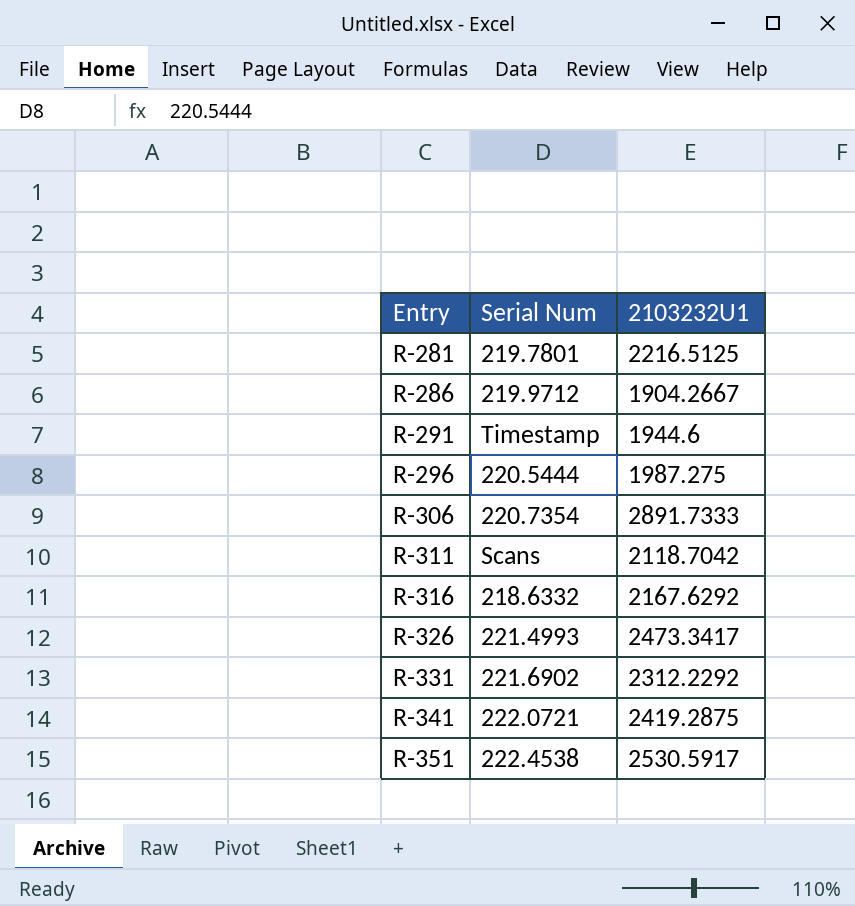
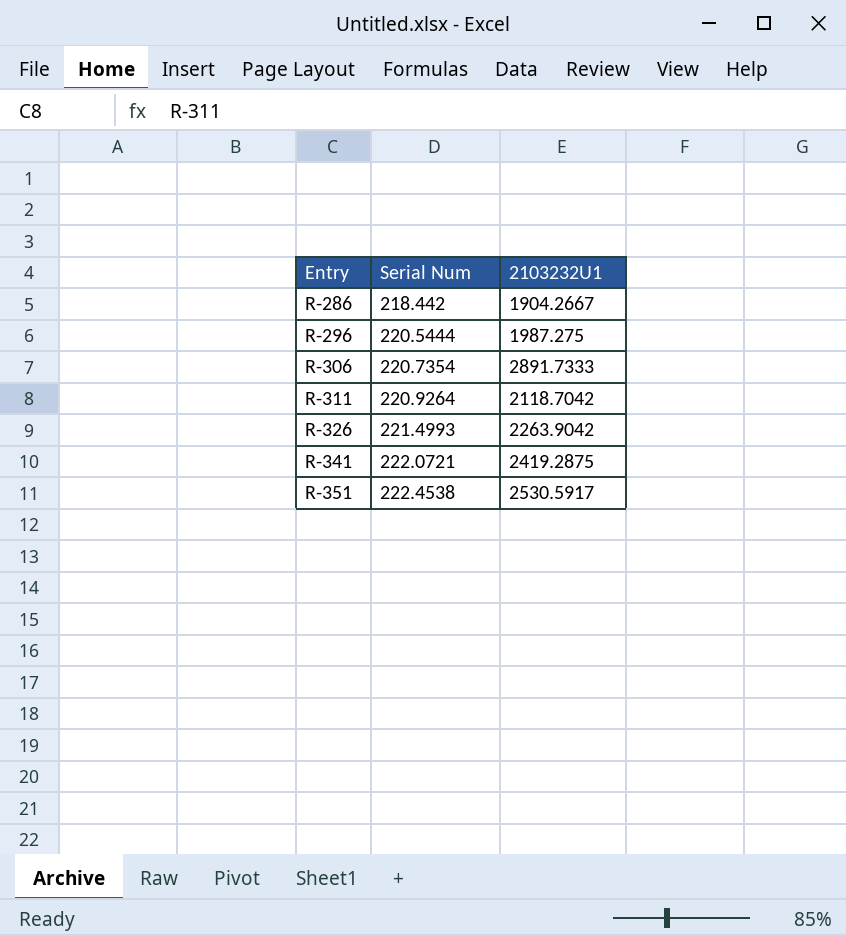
row R-281: 219.7801 | 2216.5125 -> none
row R-291: Timestamp | 1944.6 -> none
row R-316: 218.6332 | 2167.6292 -> none
row R-331: 221.6902 | 2312.2292 -> none
R-286 | Serial Num: 219.9712 -> 218.442
R-311 | Serial Num: Scans -> 220.9264
R-326 | 2103232U1: 2473.3417 -> 2263.9042

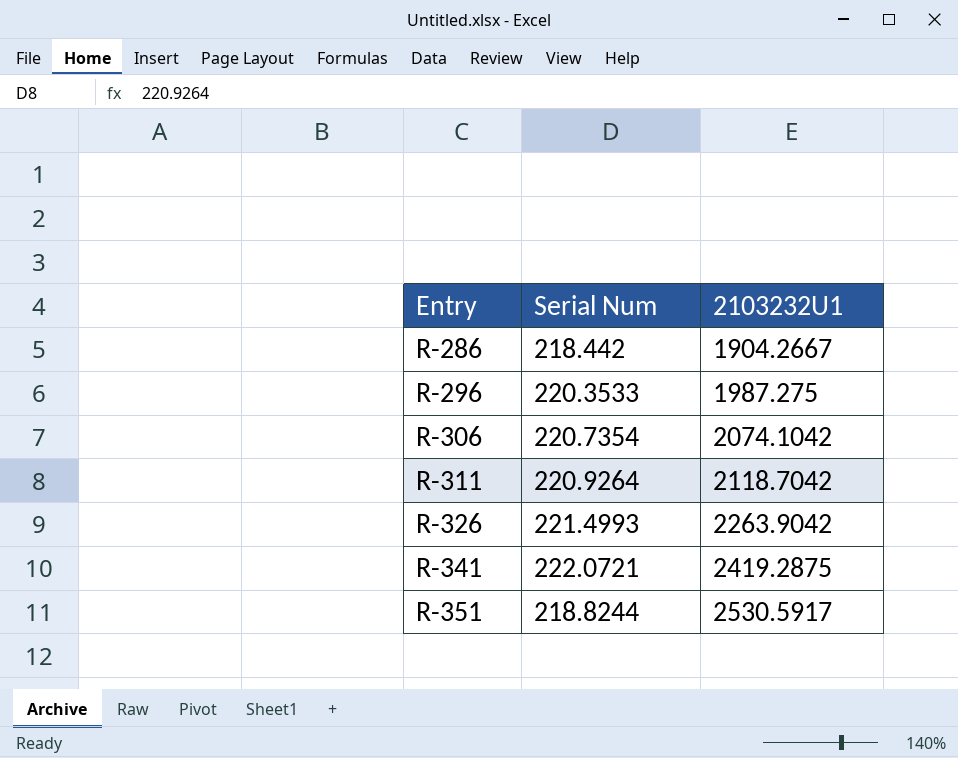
R-296 | Serial Num: 220.5444 -> 220.3533
R-306 | 2103232U1: 2891.7333 -> 2074.1042
R-351 | Serial Num: 222.4538 -> 218.8244

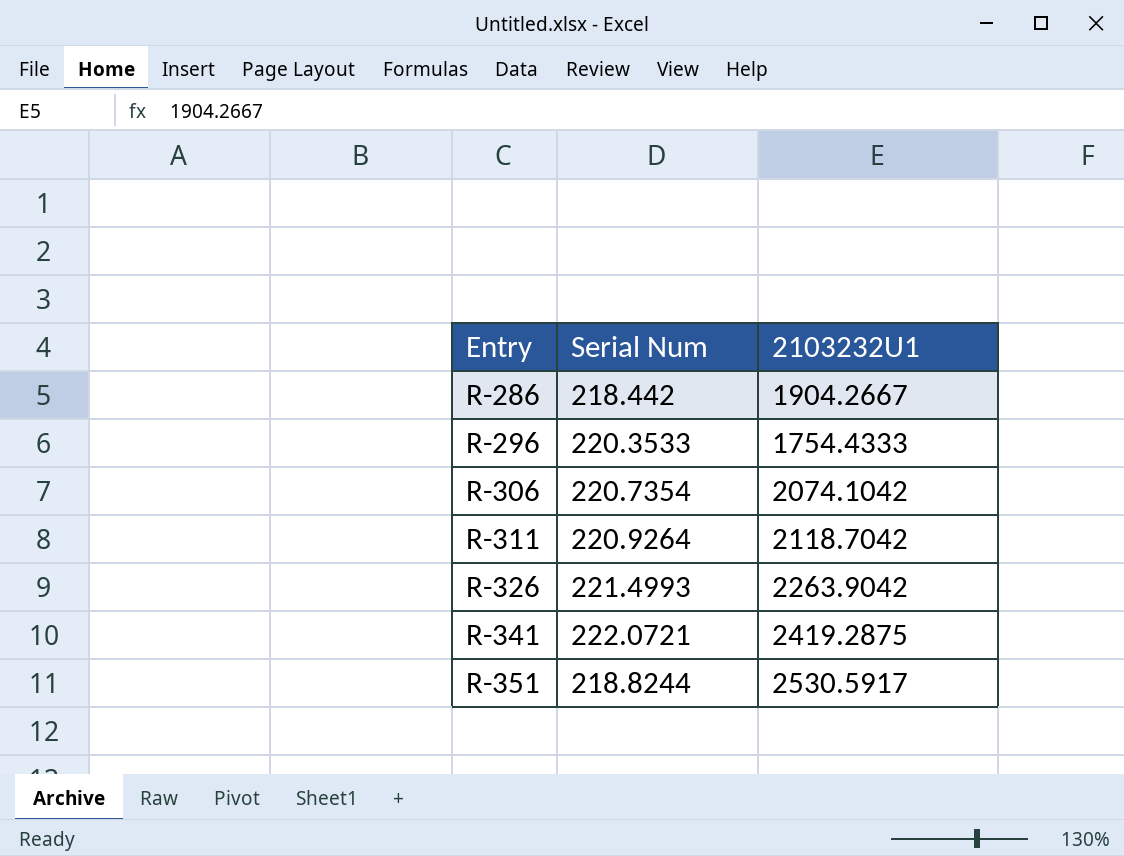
R-296 | 2103232U1: 1987.275 -> 1754.4333

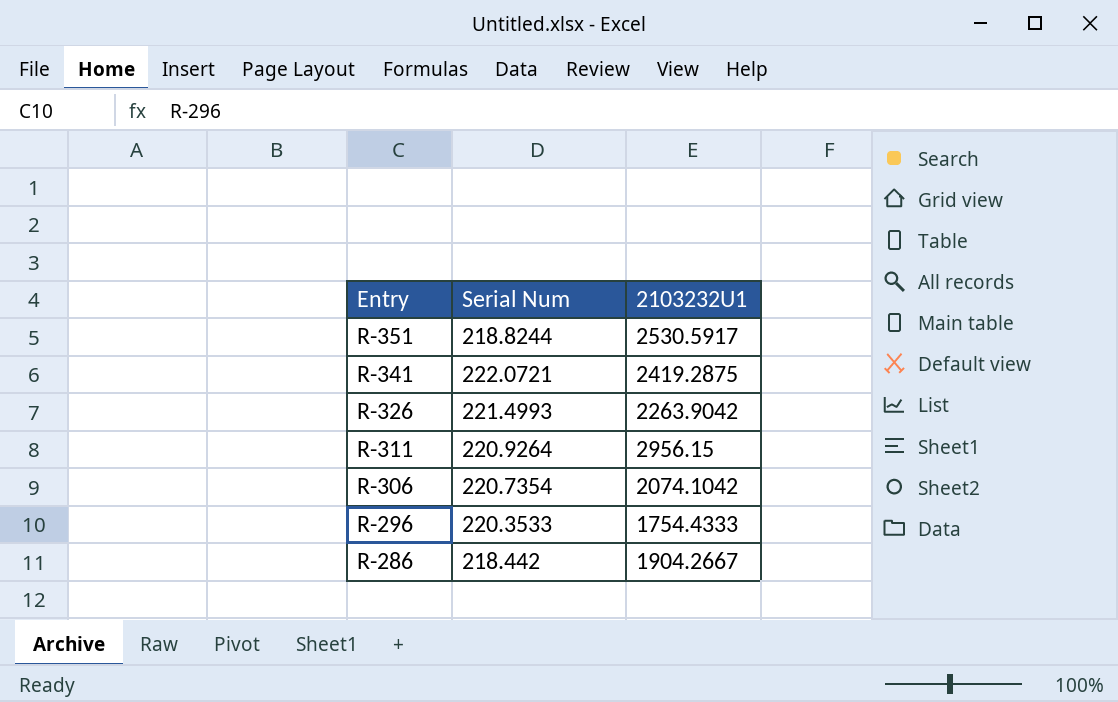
row order: Entry ascending -> Entry descending
R-311 | 2103232U1: 2118.7042 -> 2956.15

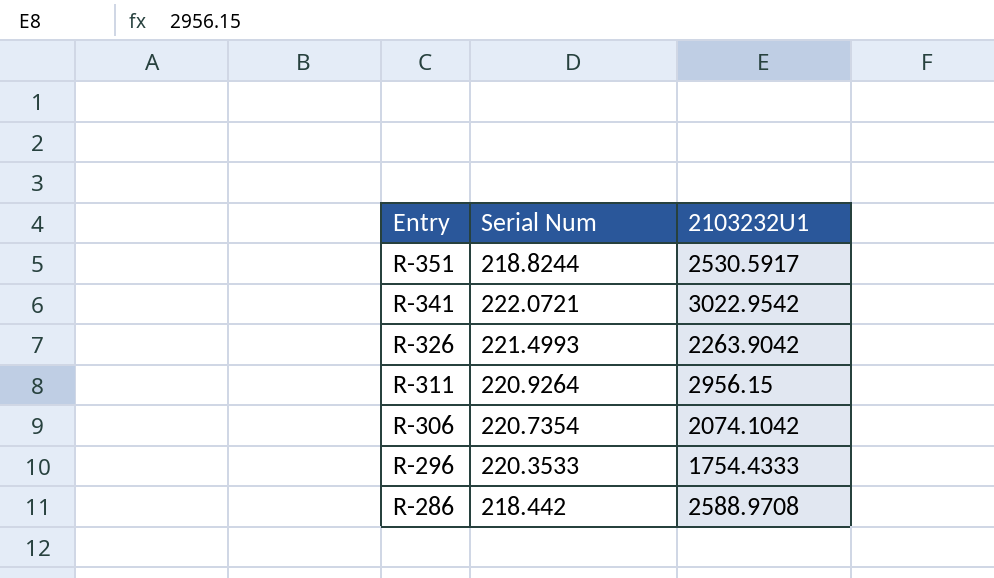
R-341 | 2103232U1: 2419.2875 -> 3022.9542
R-286 | 2103232U1: 1904.2667 -> 2588.9708

